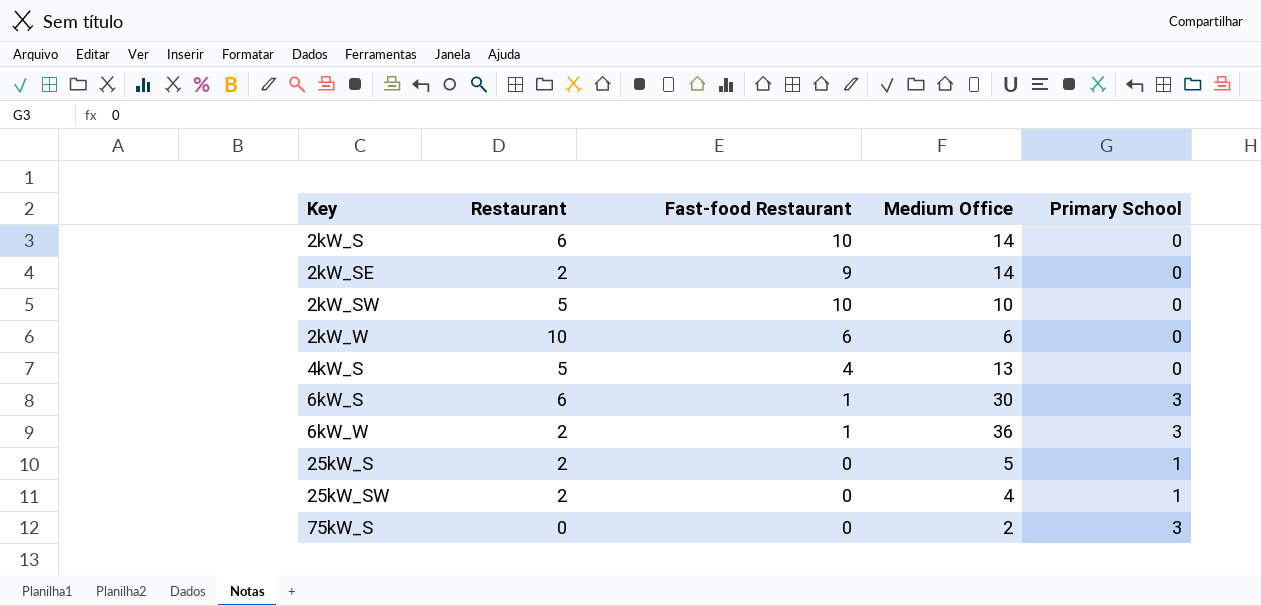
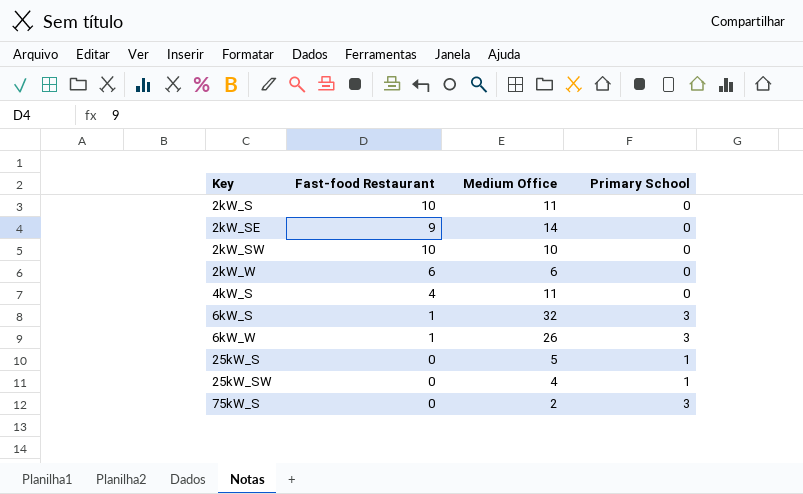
column Restaurant | position: 2 -> none
2kW_S | Medium Office: 14 -> 11
4kW_S | Medium Office: 13 -> 11
6kW_S | Medium Office: 30 -> 32
6kW_W | Medium Office: 36 -> 26

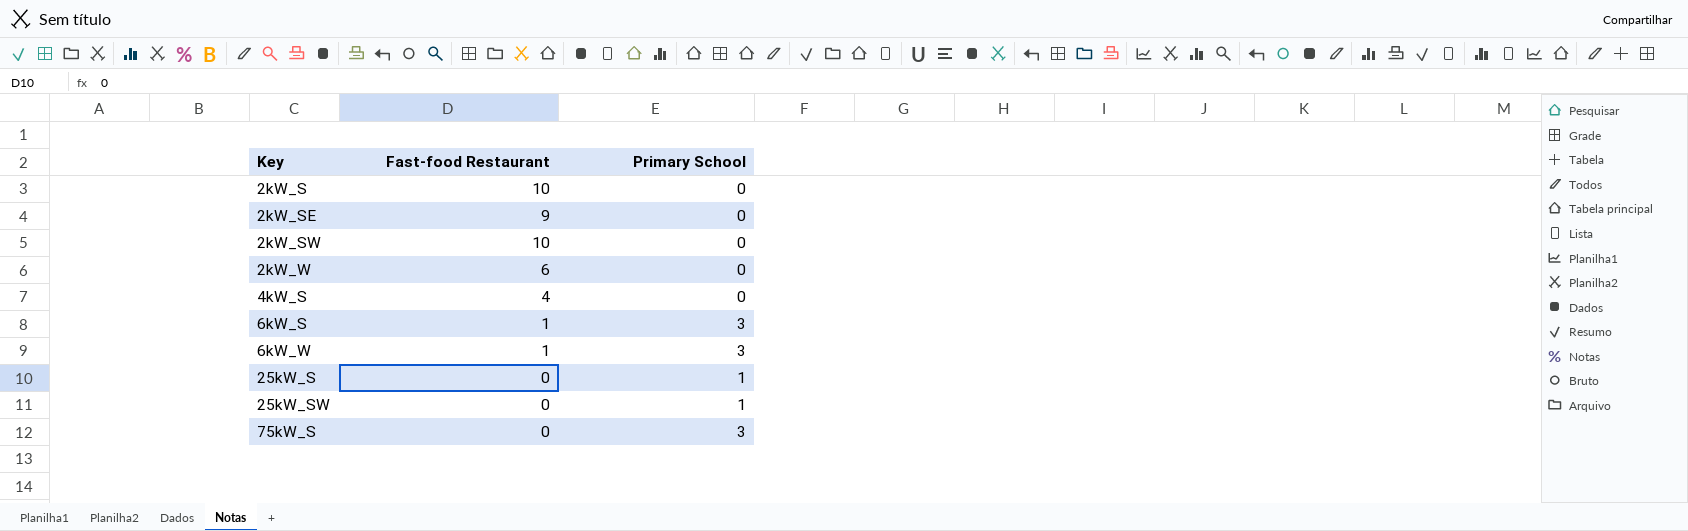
column Medium Office | position: 3 -> none

